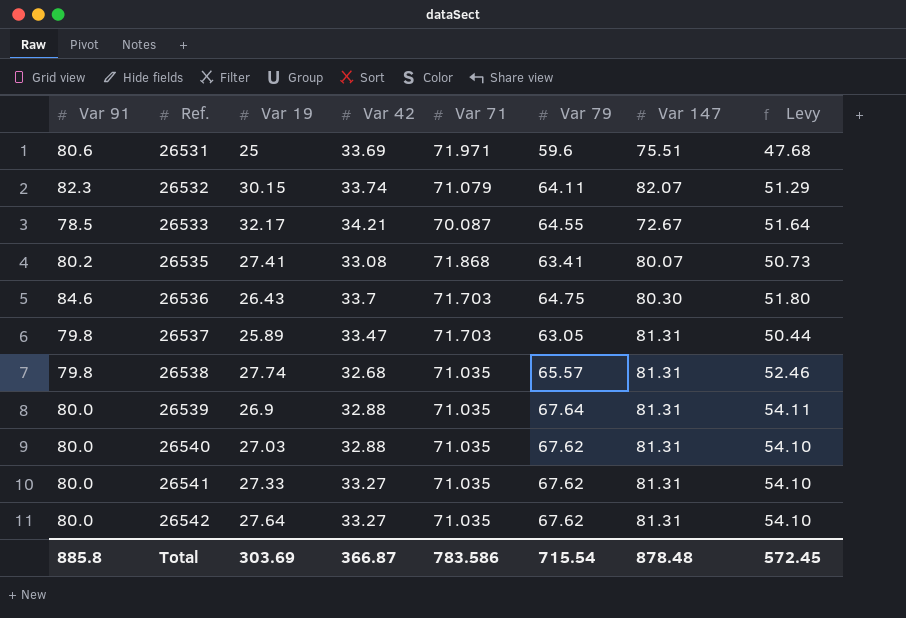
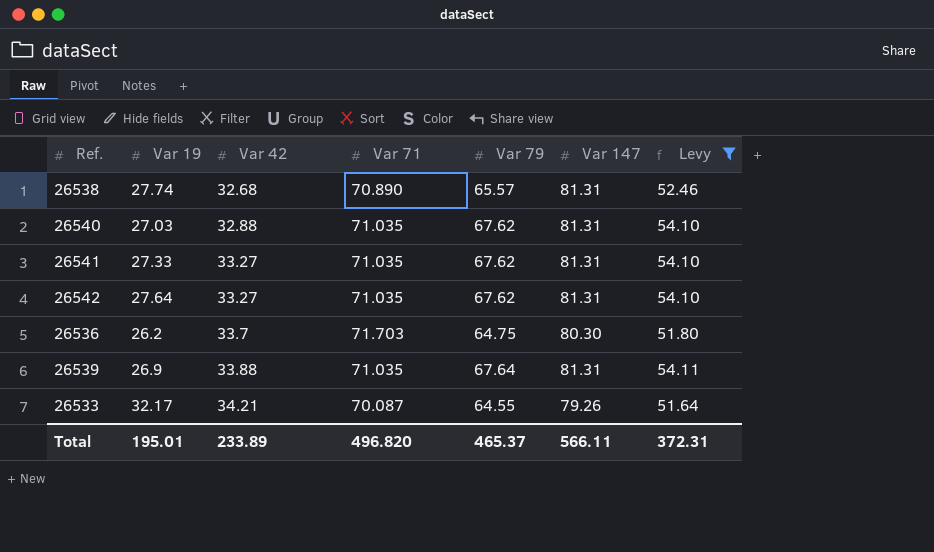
filter: none -> Levy >= 51.64
row order: Ref. ascending -> Var 42 ascending
column Var 91 | position: 1 -> none
26538 | Var 71: 71.035 -> 70.890
26536 | Var 19: 26.43 -> 26.2
26539 | Var 42: 32.88 -> 33.88
26533 | Var 147: 72.67 -> 79.26
Total | Var 19: 303.69 -> 195.01
Total | Var 42: 366.87 -> 233.89
Total | Var 71: 783.586 -> 496.820
Total | Var 79: 715.54 -> 465.37
Total | Var 147: 878.48 -> 566.11
Total | Levy: 572.45 -> 372.31

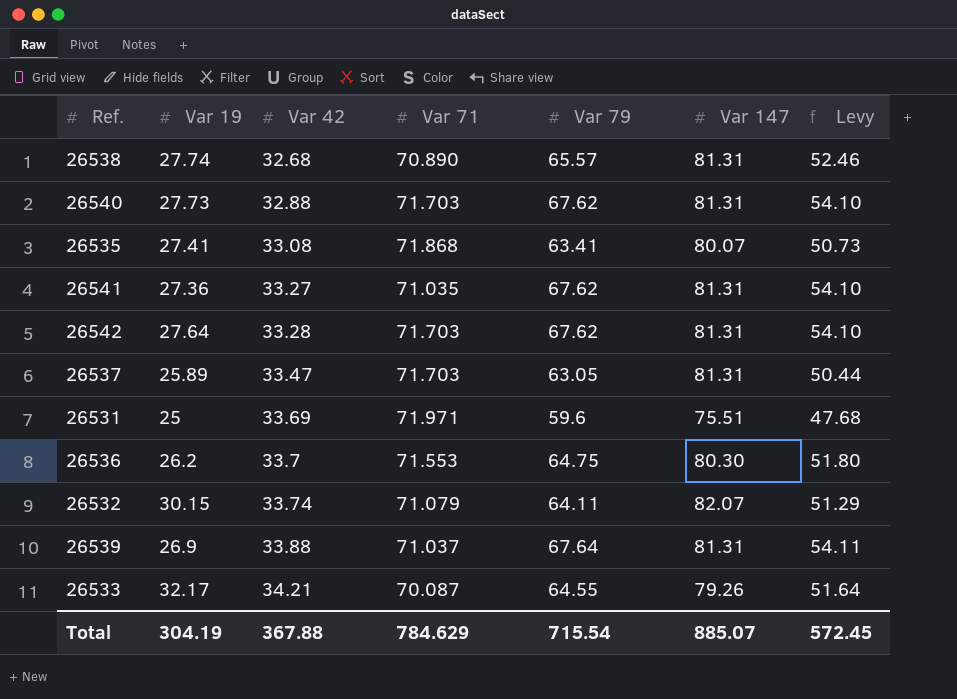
filter: Levy >= 51.64 -> none
26540 | Var 19: 27.03 -> 27.73
26540 | Var 71: 71.035 -> 71.703
26541 | Var 19: 27.33 -> 27.36
26542 | Var 42: 33.27 -> 33.28
26542 | Var 71: 71.035 -> 71.703
26536 | Var 71: 71.703 -> 71.553
26539 | Var 71: 71.035 -> 71.037
Total | Var 19: 195.01 -> 304.19
Total | Var 42: 233.89 -> 367.88
Total | Var 71: 496.820 -> 784.629
Total | Var 79: 465.37 -> 715.54
Total | Var 147: 566.11 -> 885.07
Total | Levy: 372.31 -> 572.45

